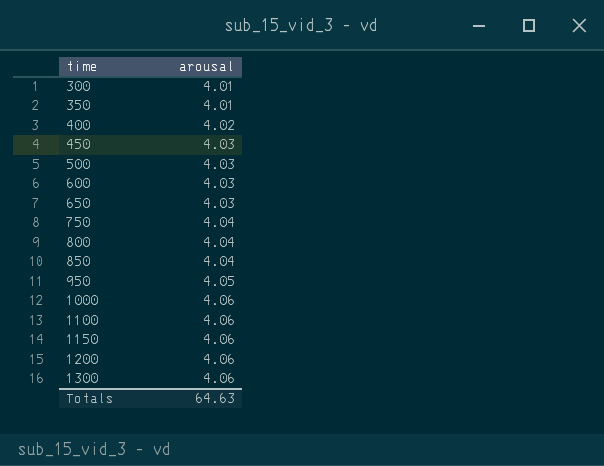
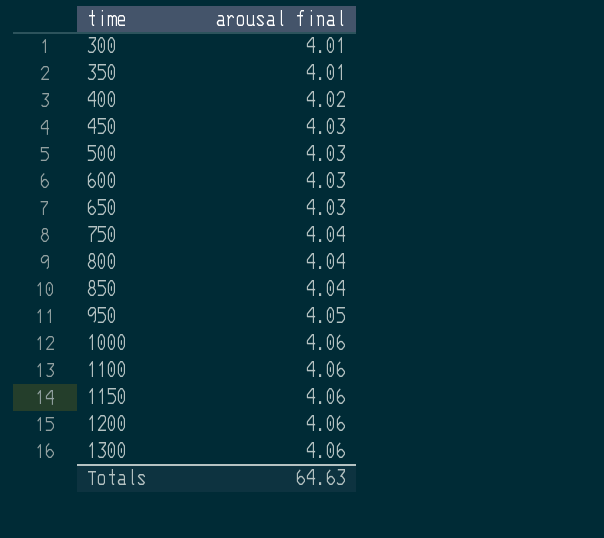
column name: arousal -> arousal final

